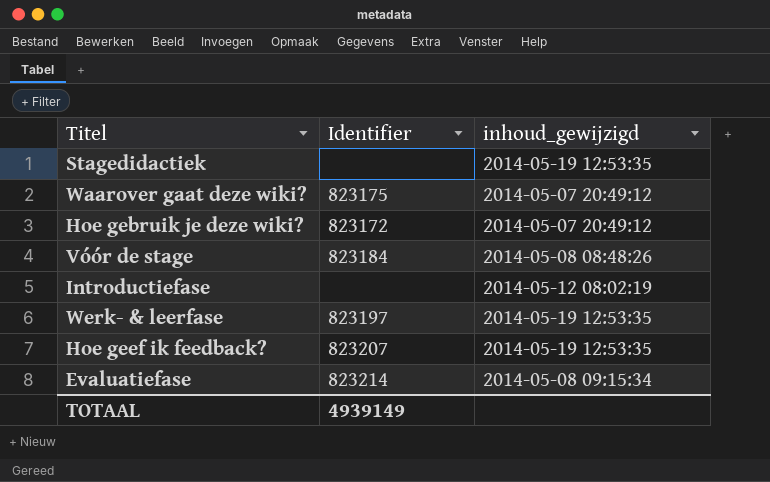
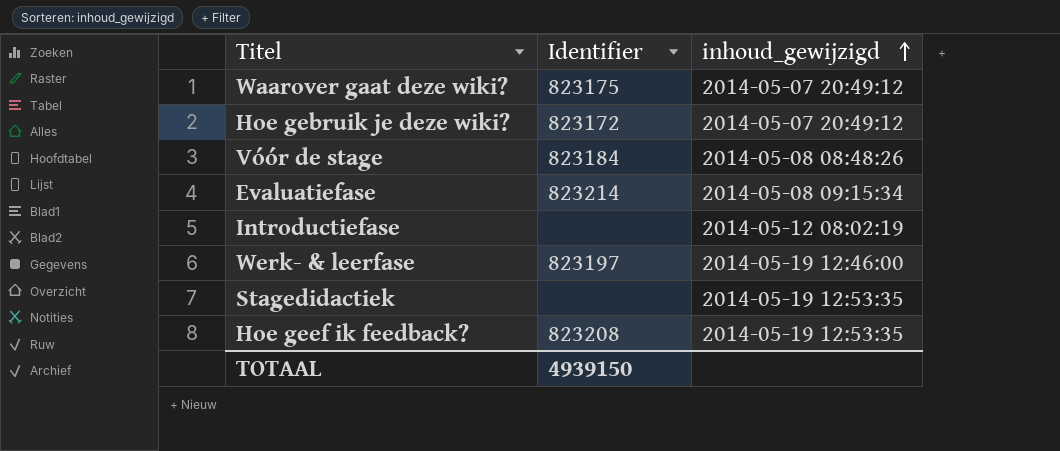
row order: none -> inhoud_gewijzigd ascending
Werk- & leerfase | inhoud_gewijzigd: 2014-05-19 12:53:35 -> 2014-05-19 12:46:00
Hoe geef ik feedback? | Identifier: 823207 -> 823208
TOTAAL | Identifier: 4939149 -> 4939150

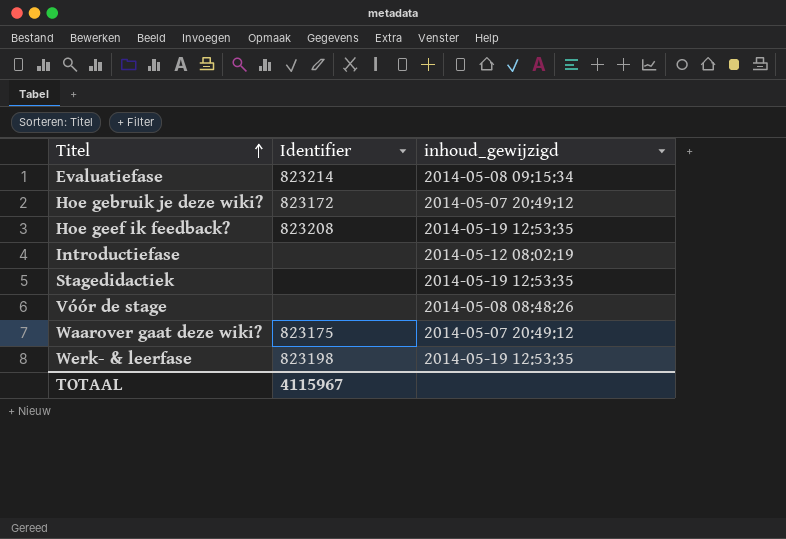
row order: inhoud_gewijzigd ascending -> Titel ascending
Vóór de stage | Identifier: 823184 -> none
Werk- & leerfase | Identifier: 823197 -> 823198
Werk- & leerfase | inhoud_gewijzigd: 2014-05-19 12:46:00 -> 2014-05-19 12:53:35
TOTAAL | Identifier: 4939150 -> 4115967

